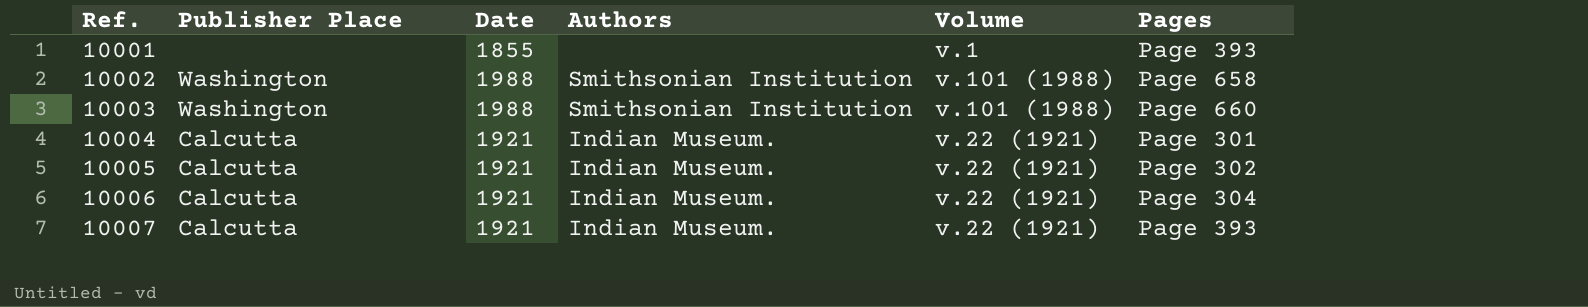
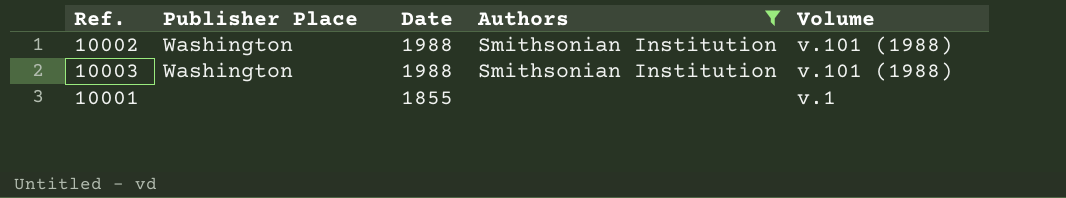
filter: none -> Authors != Indian Museum.
row order: Ref. ascending -> Date descending
column Pages | position: 6 -> none

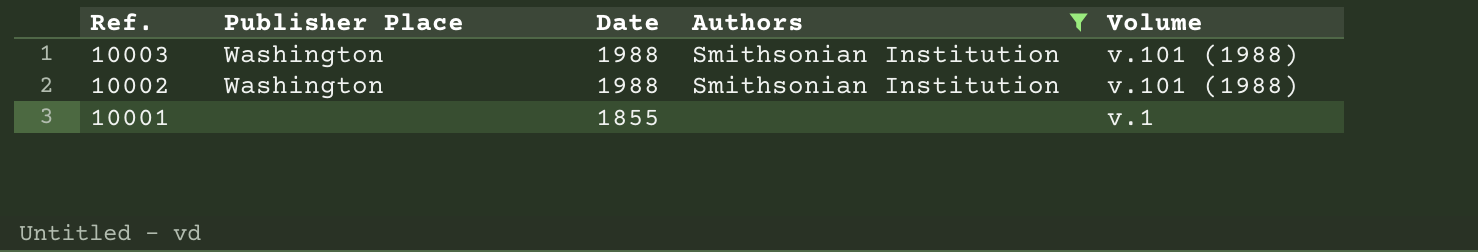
row order: Date descending -> Ref. descending

